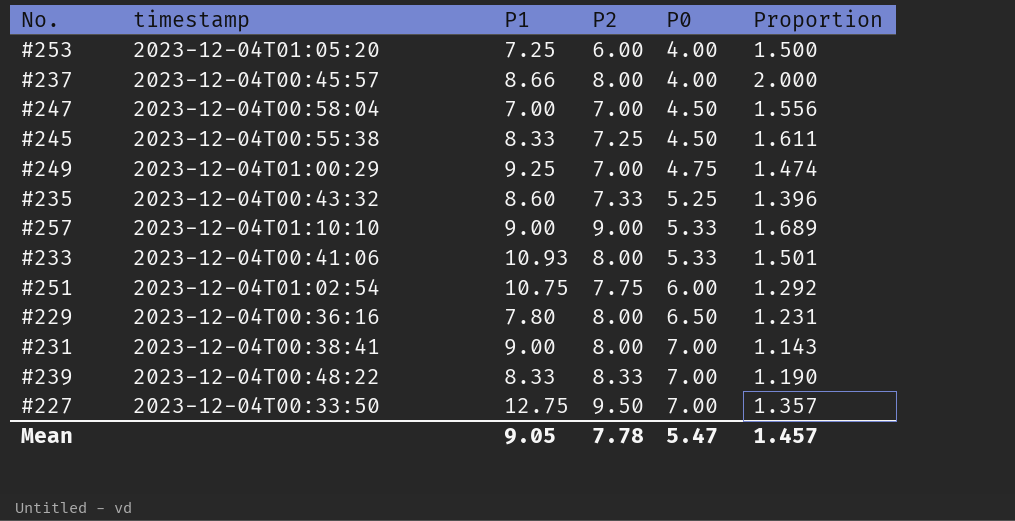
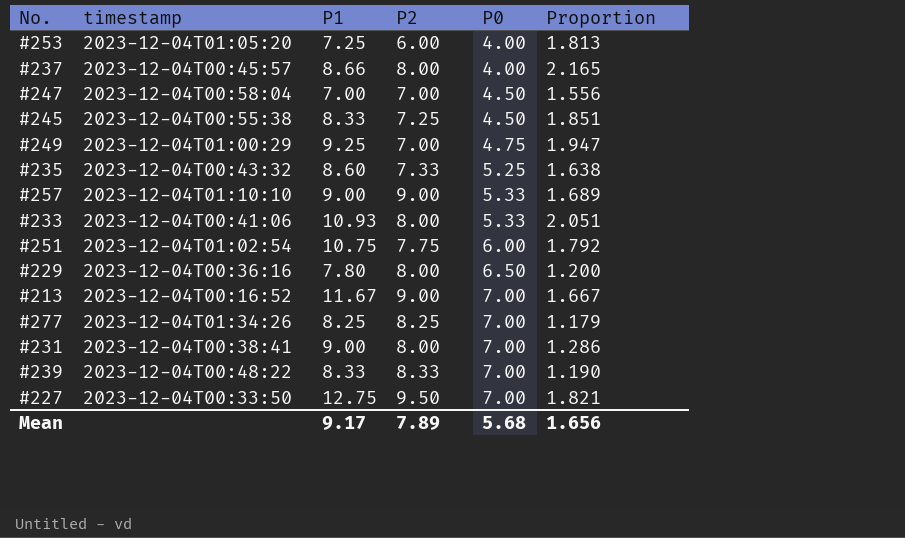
column Proportion | formula: [P2] / [P0] -> [P1] / [P0]
row #213: none -> 2023-12-04T00:16:52 | 11.67 | 9.00 | 7.00 | 1.667
row #277: none -> 2023-12-04T01:34:26 | 8.25 | 8.25 | 7.00 | 1.179
Mean | P1: 9.05 -> 9.17
Mean | P2: 7.78 -> 7.89
Mean | P0: 5.47 -> 5.68
Mean | Proportion: 1.457 -> 1.656

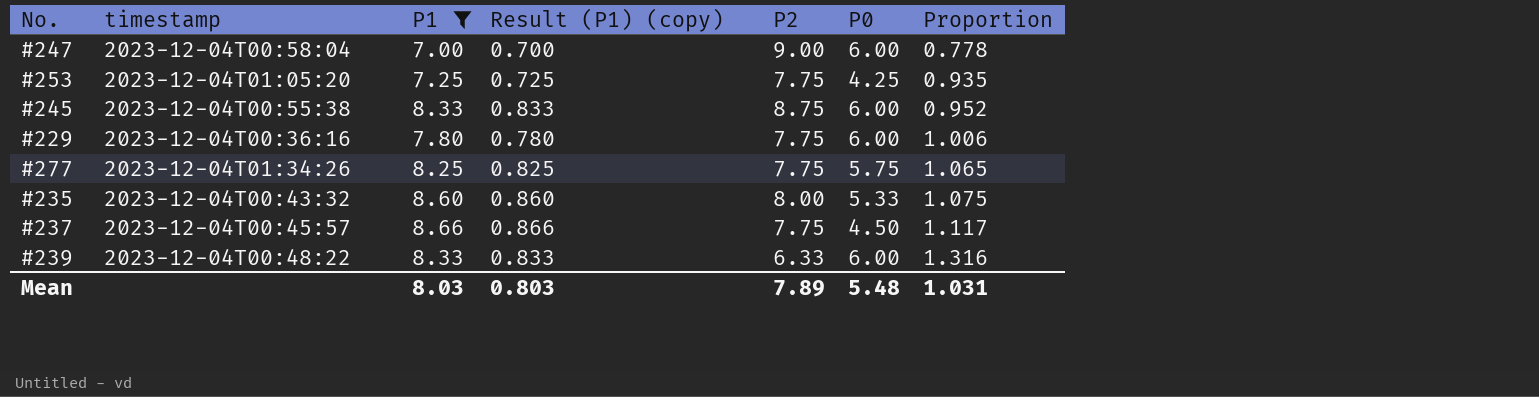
filter: none -> P1 <= 8.66
row order: P0 ascending -> Proportion ascending
column Result (P1) (copy) | formula: none -> [P1] * 0.1
column Proportion | formula: [P1] / [P0] -> [P1] / [P2]
#247 | P2: 7.00 -> 9.00
#247 | P0: 4.50 -> 6.00
#253 | P2: 6.00 -> 7.75
#253 | P0: 4.00 -> 4.25
#245 | P2: 7.25 -> 8.75
#245 | P0: 4.50 -> 6.00
#229 | P2: 8.00 -> 7.75
#229 | P0: 6.50 -> 6.00
#277 | P2: 8.25 -> 7.75
#277 | P0: 7.00 -> 5.75
#235 | P2: 7.33 -> 8.00
#235 | P0: 5.25 -> 5.33
#237 | P2: 8.00 -> 7.75
#237 | P0: 4.00 -> 4.50
#239 | P2: 8.33 -> 6.33
#239 | P0: 7.00 -> 6.00
Mean | P1: 9.17 -> 8.03
Mean | P0: 5.68 -> 5.48
Mean | Proportion: 1.656 -> 1.031

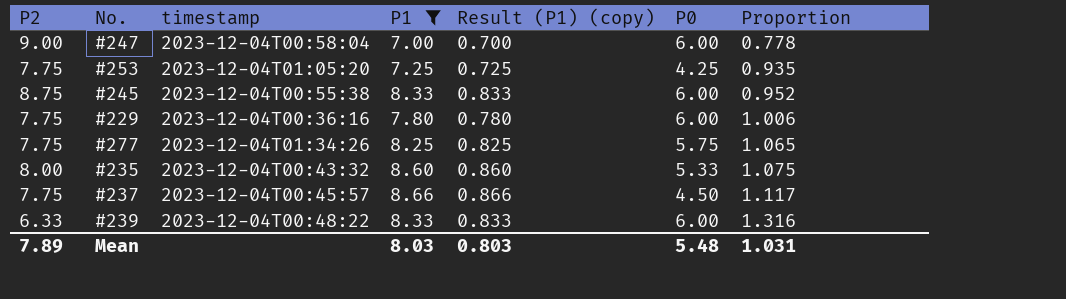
column P2 | position: 5 -> 1

